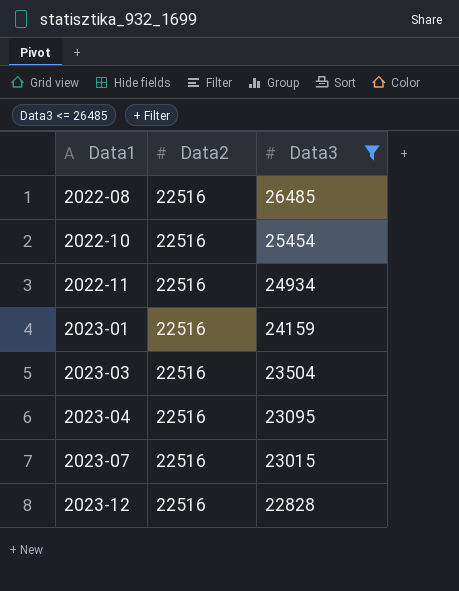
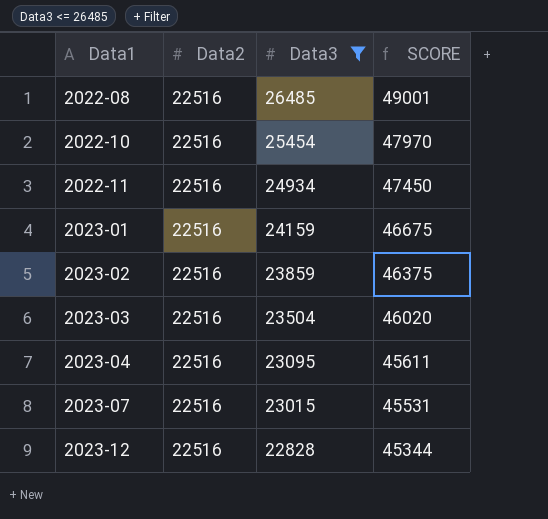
column SCORE | formula: none -> [Data2] + [Data3]
row 2023-02: none -> 22516 | 23859 | 46375

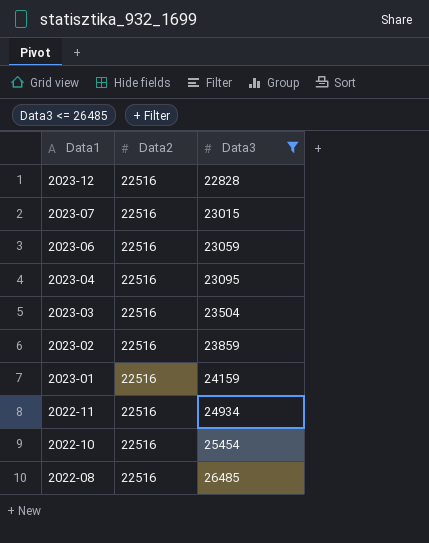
row order: Data1 ascending -> Data1 descending
column SCORE | formula: [Data2] + [Data3] -> none
row 2023-06: none -> 22516 | 23059

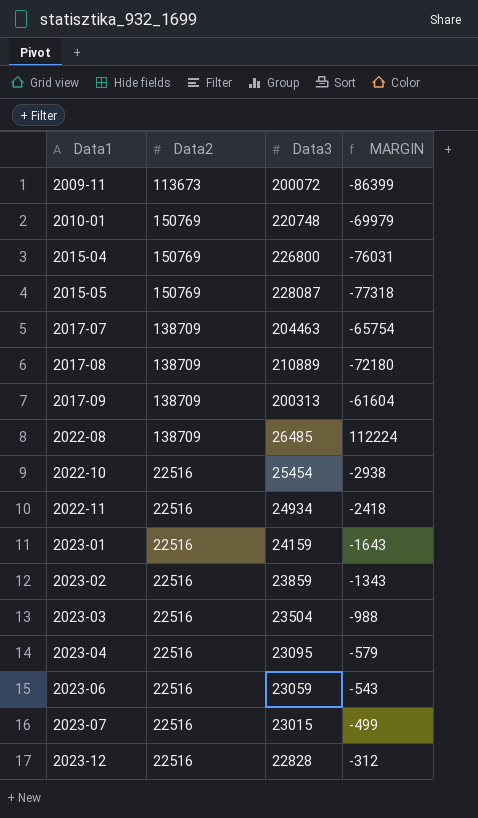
filter: Data3 <= 26485 -> none
row order: Data1 descending -> Data1 ascending
column MARGIN | formula: none -> [Data2] - [Data3]
2022-08 | Data2: 22516 -> 138709

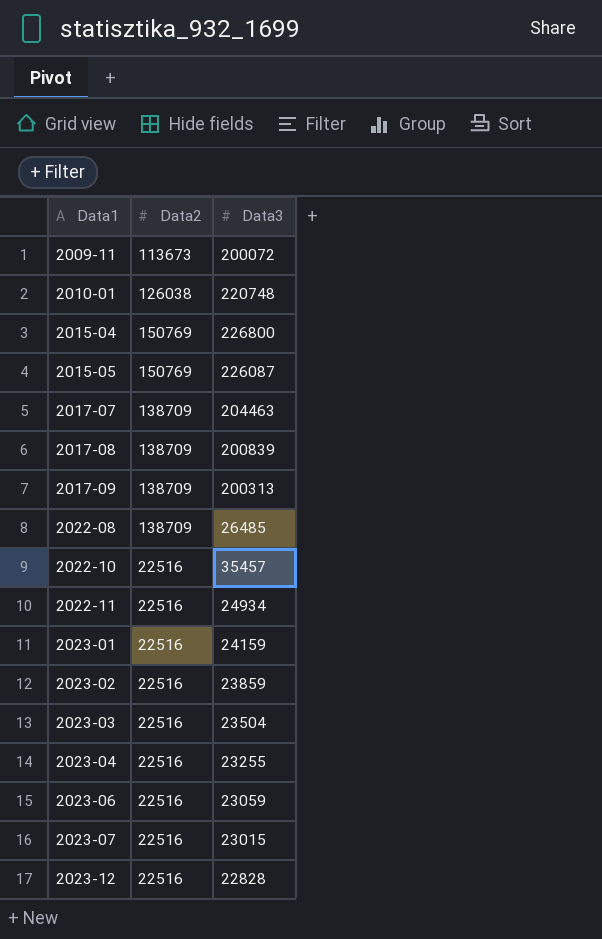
column MARGIN | formula: [Data2] - [Data3] -> none
2010-01 | Data2: 150769 -> 126038
2015-05 | Data3: 228087 -> 226087
2017-08 | Data3: 210889 -> 200839
2022-10 | Data3: 25454 -> 35457
2023-04 | Data3: 23095 -> 23255

